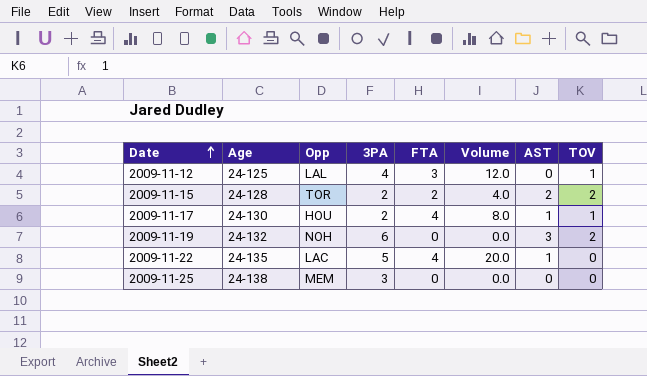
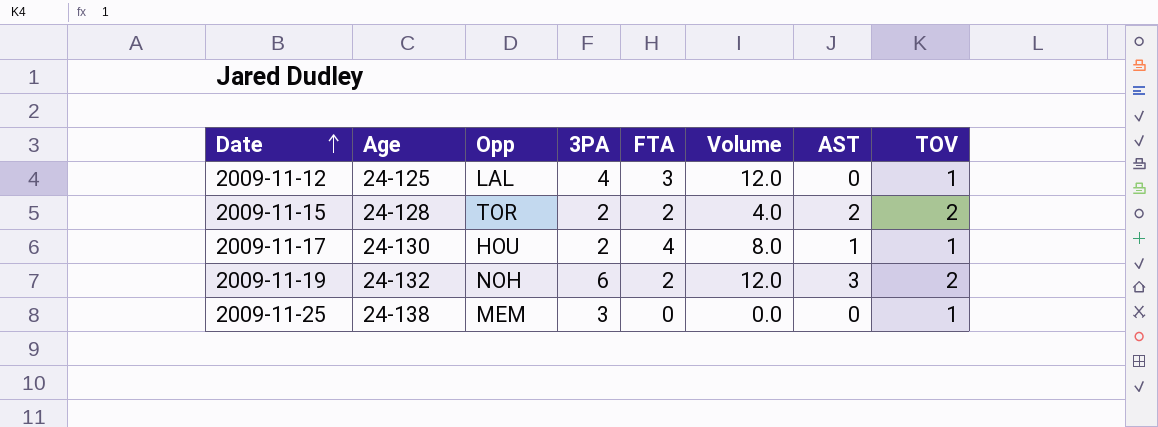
row 2009-11-22: 24-135 | LAC | 5 | 4 | 20.0 | 1 | 0 -> none
2009-11-19 | FTA: 0 -> 2
2009-11-19 | Volume: 0.0 -> 12.0
2009-11-25 | TOV: 0 -> 1

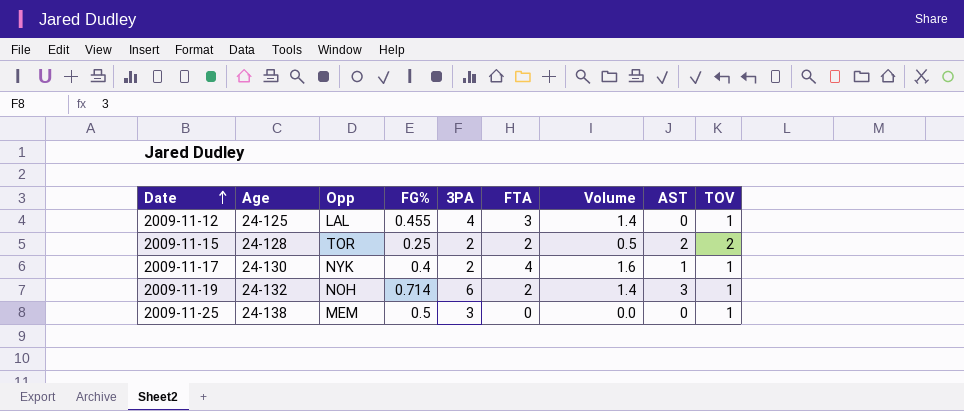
column FG% | position: none -> 4
column Volume | formula: [3PA] * [FTA] -> [FG%] * [FTA]
2009-11-17 | Opp: HOU -> NYK
2009-11-19 | TOV: 2 -> 1

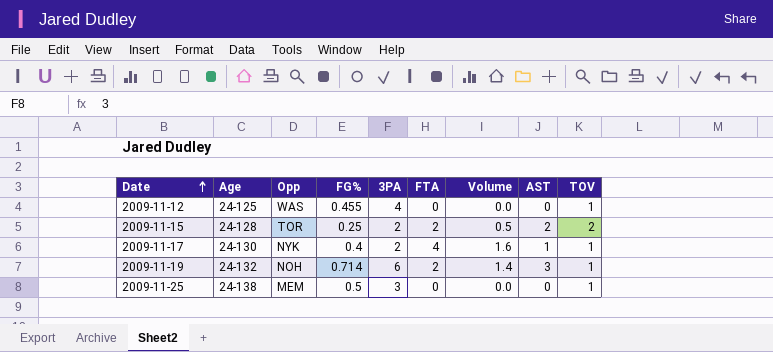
2009-11-12 | Opp: LAL -> WAS
2009-11-12 | FTA: 3 -> 0
2009-11-12 | Volume: 1.4 -> 0.0

